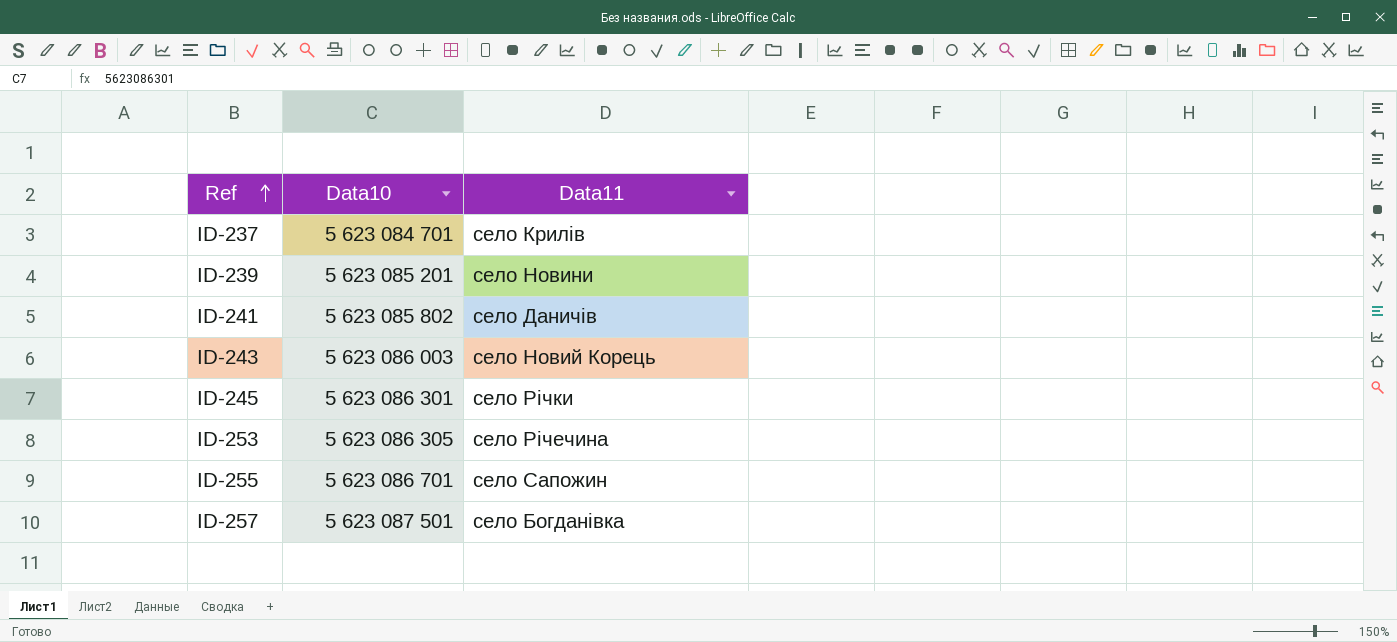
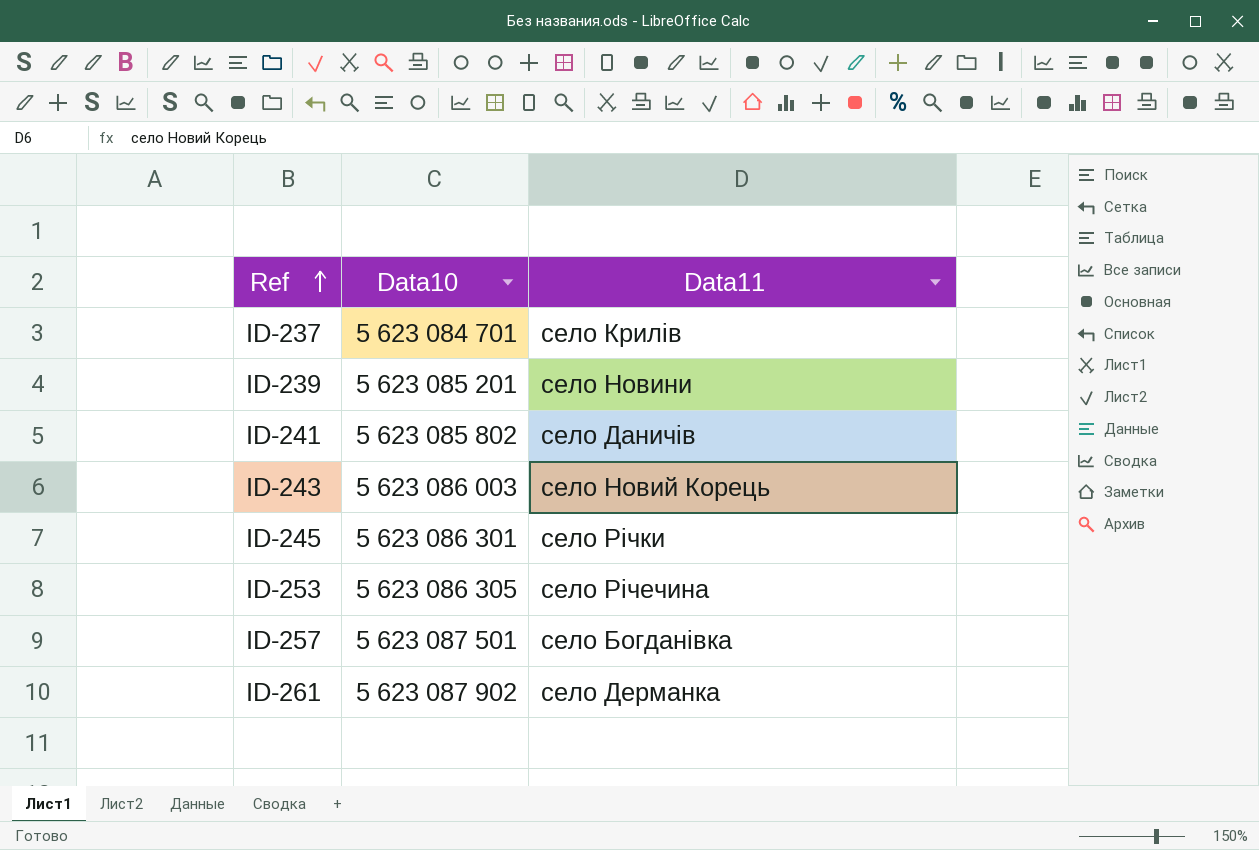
row ID-255: 5 623 086 701 | село Сапожин -> none
row ID-261: none -> 5 623 087 902 | село Дерманка

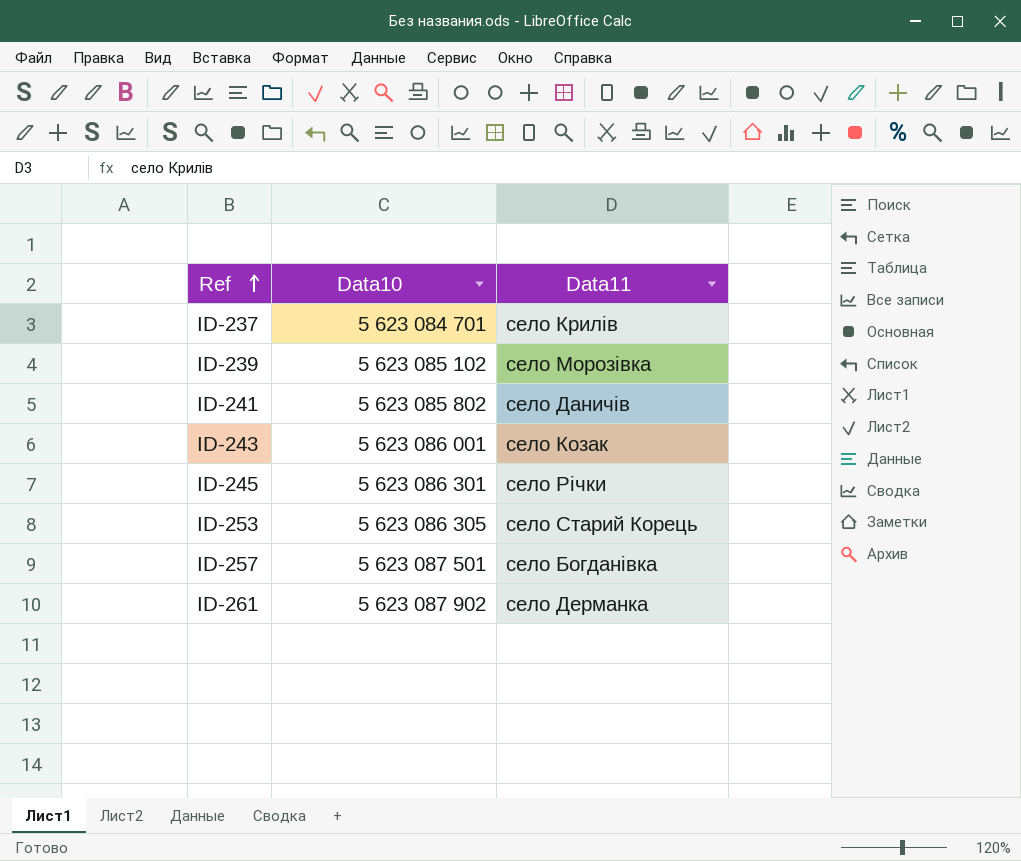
ID-239 | Data10: 5 623 085 201 -> 5 623 085 102
ID-239 | Data11: село Новини -> село Морозівка
ID-243 | Data10: 5 623 086 003 -> 5 623 086 001
ID-243 | Data11: село Новий Корець -> село Козак
ID-253 | Data11: село Річечина -> село Старий Корець

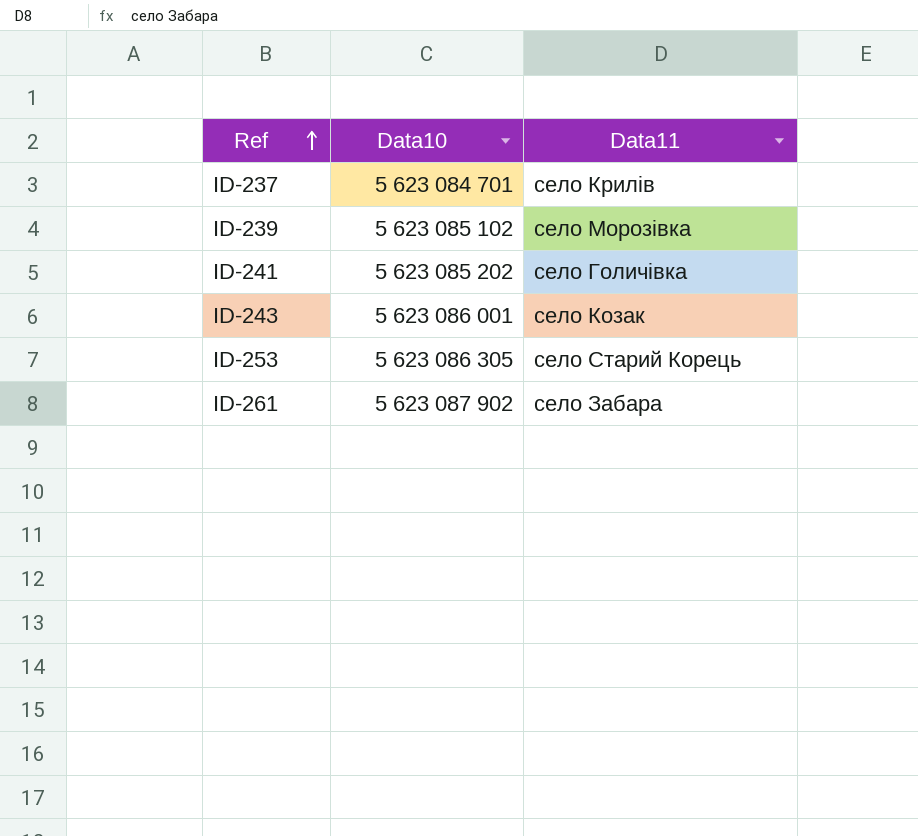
row ID-245: 5 623 086 301 | село Річки -> none
row ID-257: 5 623 087 501 | село Богданівка -> none
ID-241 | Data10: 5 623 085 802 -> 5 623 085 202
ID-241 | Data11: село Даничів -> село Голичівка
ID-261 | Data11: село Дерманка -> село Забара

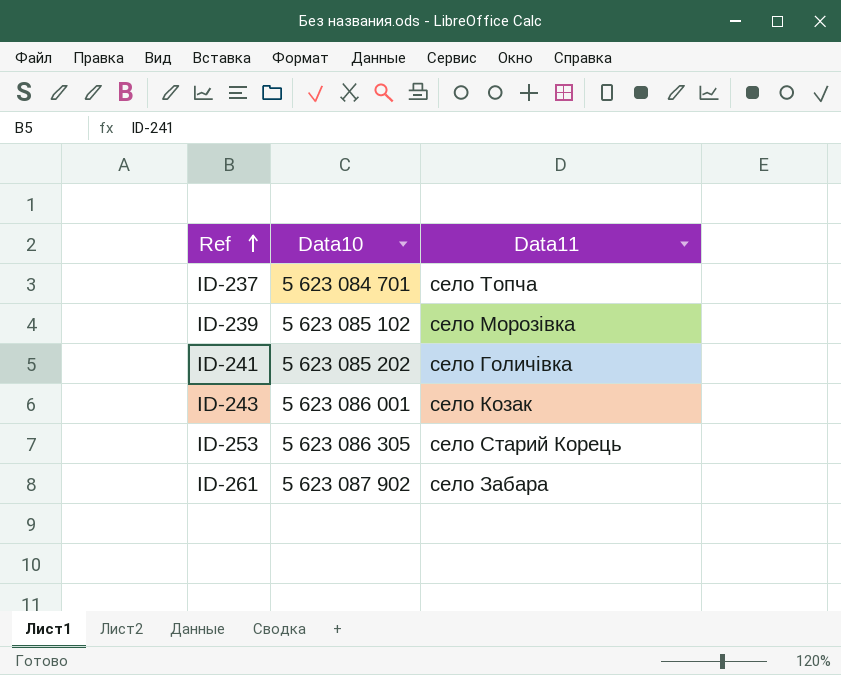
ID-237 | Data11: село Крилів -> село Топча

